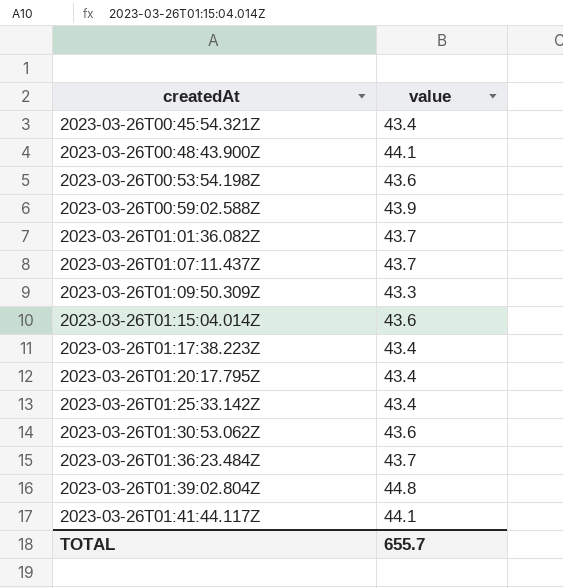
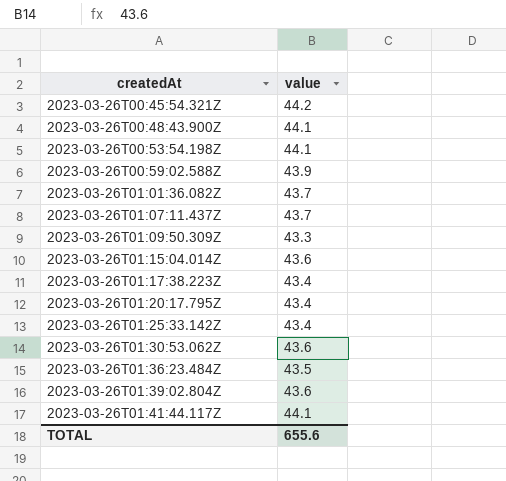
2023-03-26T00:45:54.321Z | value: 43.4 -> 44.2
2023-03-26T00:53:54.198Z | value: 43.6 -> 44.1
2023-03-26T01:36:23.484Z | value: 43.7 -> 43.5
2023-03-26T01:39:02.804Z | value: 44.8 -> 43.6
TOTAL | value: 655.7 -> 655.6

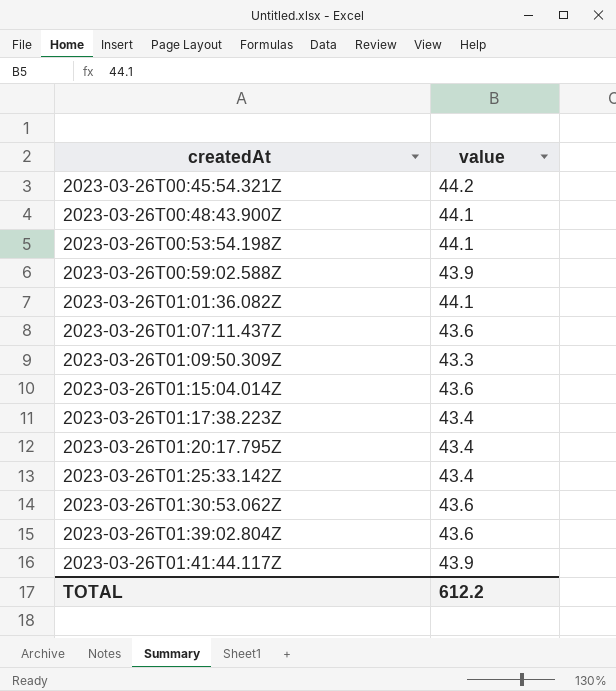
row 2023-03-26T01:36:23.484Z: 43.5 -> none
2023-03-26T01:01:36.082Z | value: 43.7 -> 44.1
2023-03-26T01:07:11.437Z | value: 43.7 -> 43.6
2023-03-26T01:41:44.117Z | value: 44.1 -> 43.9
TOTAL | value: 655.6 -> 612.2

